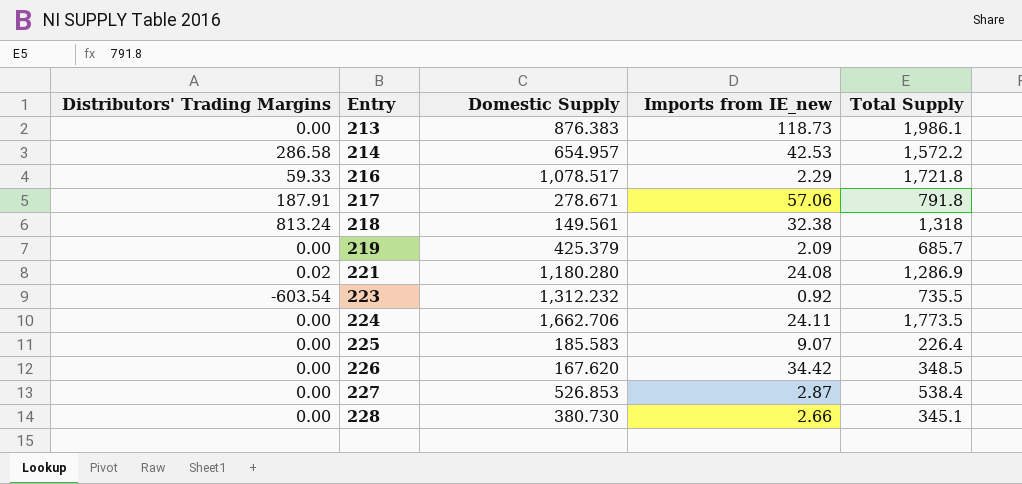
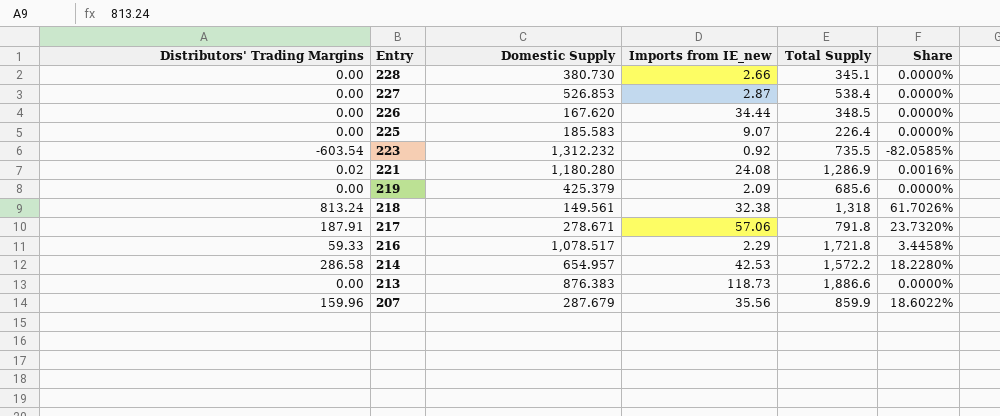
row order: Entry ascending -> Entry descending
column Share | formula: none -> [Distributors' Trading Margins] / [Total Supply]
row 224: 0.00 | 1,662.706 | 24.11 | 1,773.5 -> none
226 | Imports from IE_new: 34.42 -> 34.44
219 | Total Supply: 685.7 -> 685.6
213 | Total Supply: 1,986.1 -> 1,886.6
row 207: none -> 159.96 | 287.679 | 35.56 | 859.9 | 18.6022%

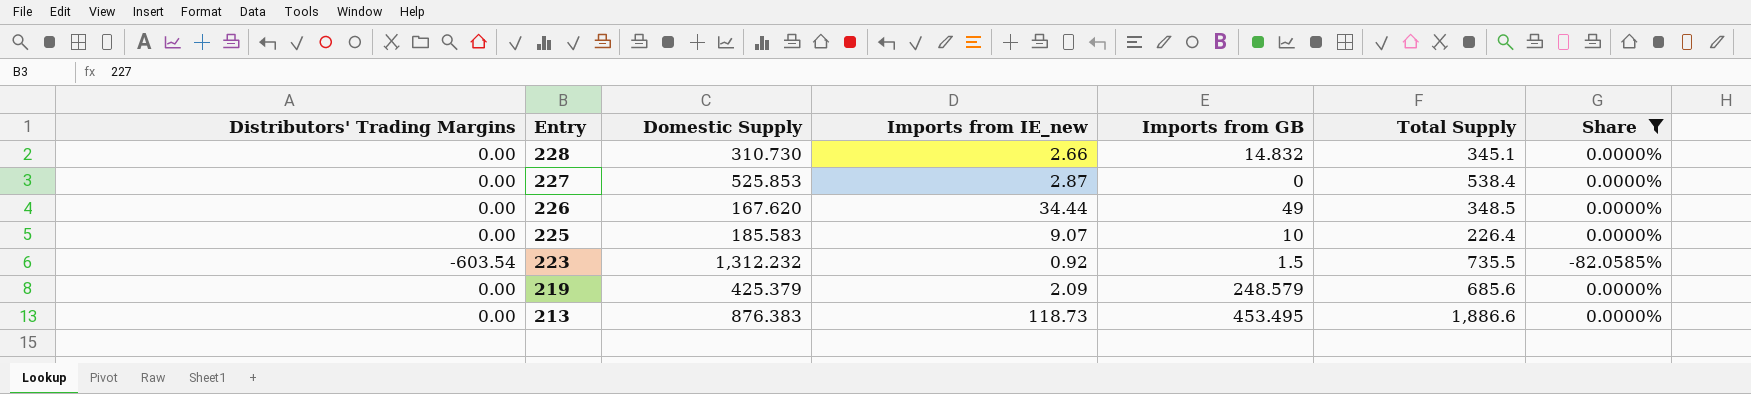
filter: none -> Share <= 0.0000%
column Imports from GB | position: none -> 5
228 | Domestic Supply: 380.730 -> 310.730
227 | Domestic Supply: 526.853 -> 525.853

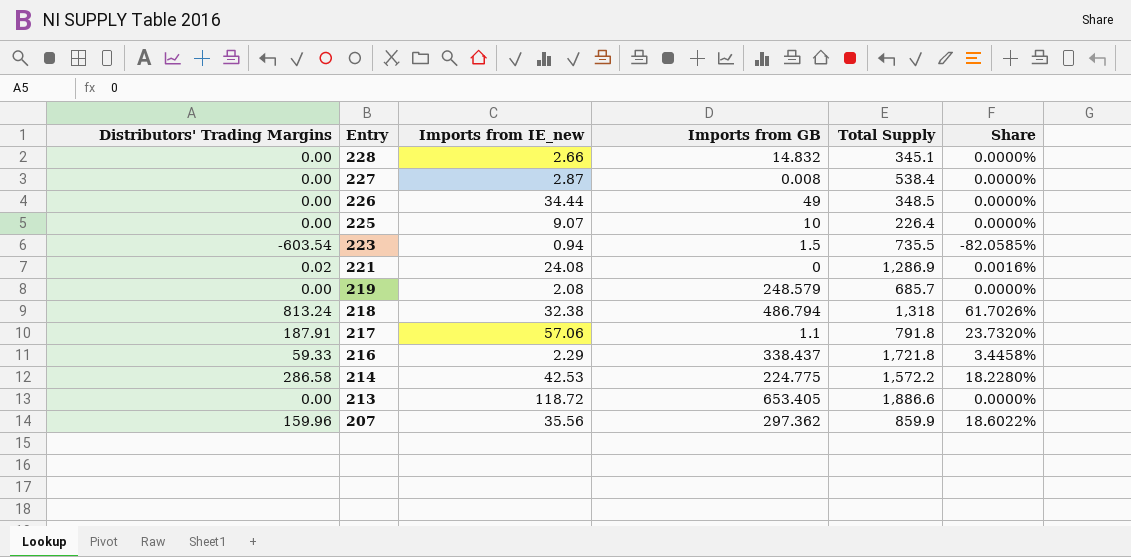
filter: Share <= 0.0000% -> none
column Domestic Supply | position: 3 -> none
227 | Imports from GB: 0 -> 0.008
223 | Imports from IE_new: 0.92 -> 0.94
219 | Imports from IE_new: 2.09 -> 2.08
219 | Total Supply: 685.6 -> 685.7
213 | Imports from IE_new: 118.73 -> 118.72
213 | Imports from GB: 453.495 -> 653.405

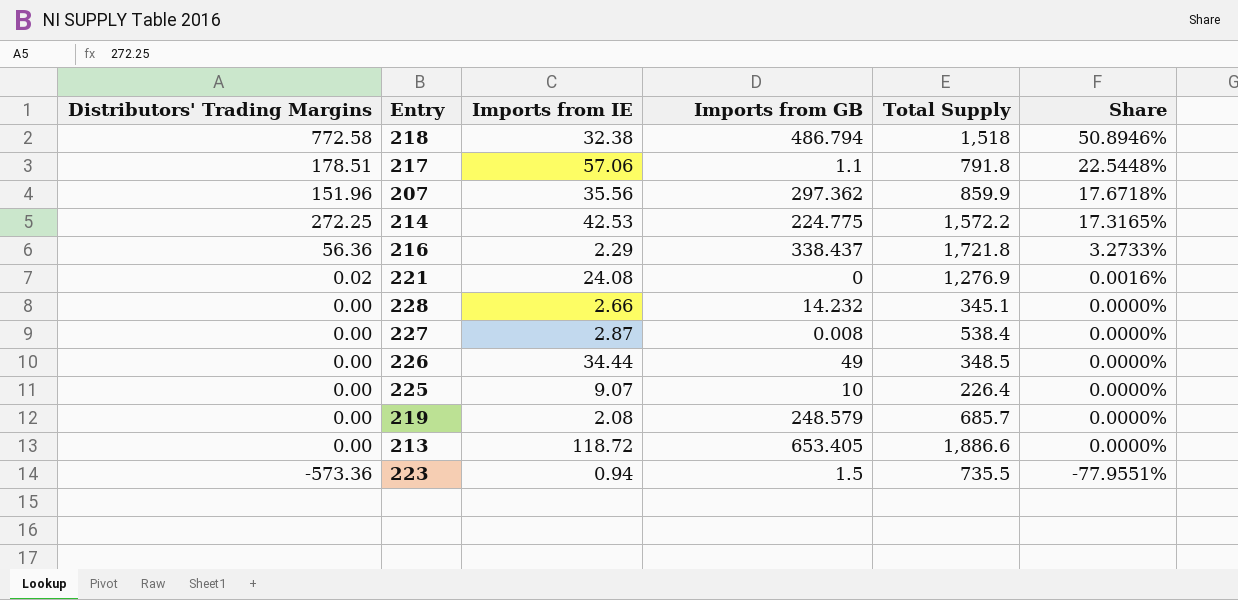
row order: Entry descending -> Share descending
column name: Imports from IE_new -> Imports from IE
218 | Distributors' Trading Margins: 813.24 -> 772.58
218 | Total Supply: 1,318 -> 1,518
218 | Share: 61.7026% -> 50.8946%
217 | Distributors' Trading Margins: 187.91 -> 178.51
217 | Share: 23.7320% -> 22.5448%
207 | Distributors' Trading Margins: 159.96 -> 151.96
207 | Share: 18.6022% -> 17.6718%
214 | Distributors' Trading Margins: 286.58 -> 272.25
214 | Share: 18.2280% -> 17.3165%
216 | Distributors' Trading Margins: 59.33 -> 56.36
216 | Share: 3.4458% -> 3.2733%
221 | Total Supply: 1,286.9 -> 1,276.9
228 | Imports from GB: 14.832 -> 14.232
223 | Distributors' Trading Margins: -603.54 -> -573.36
223 | Share: -82.0585% -> -77.9551%

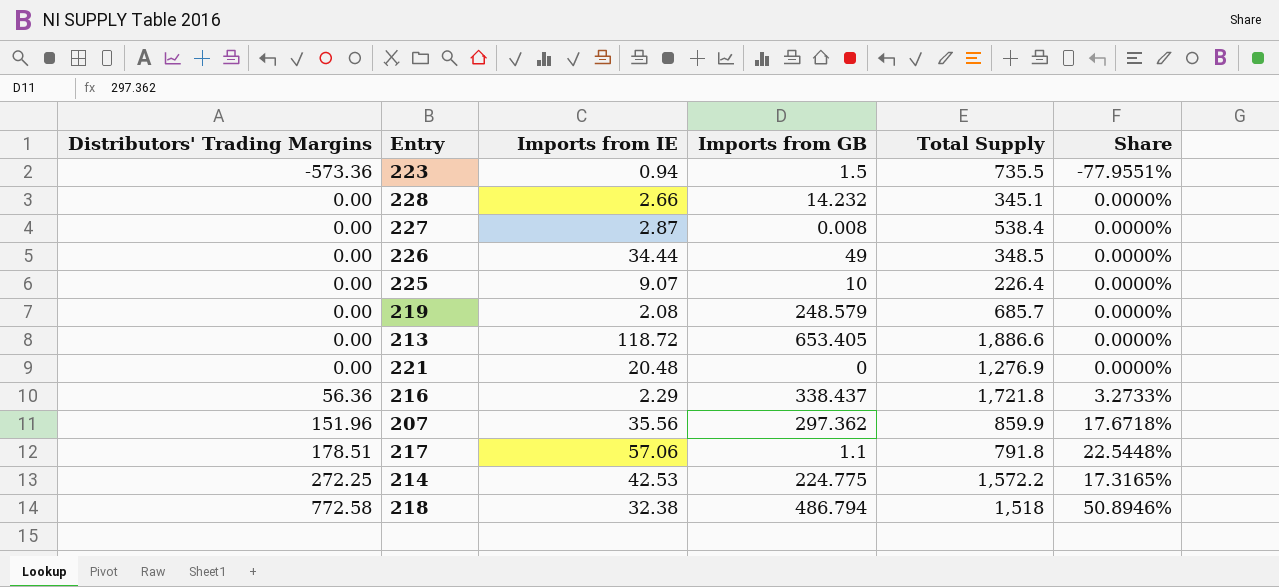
row order: Share descending -> Distributors' Trading Margins ascending
221 | Distributors' Trading Margins: 0.02 -> 0.00
221 | Imports from IE: 24.08 -> 20.48
221 | Share: 0.0016% -> 0.0000%

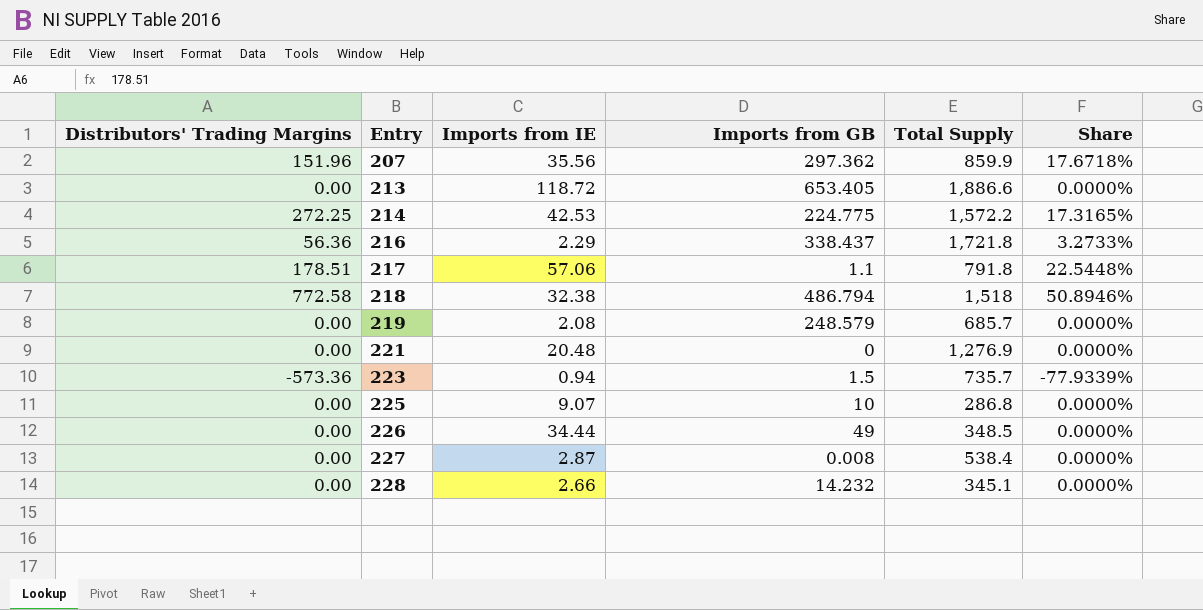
row order: Distributors' Trading Margins ascending -> Entry ascending
223 | Total Supply: 735.5 -> 735.7
223 | Share: -77.9551% -> -77.9339%
225 | Total Supply: 226.4 -> 286.8

